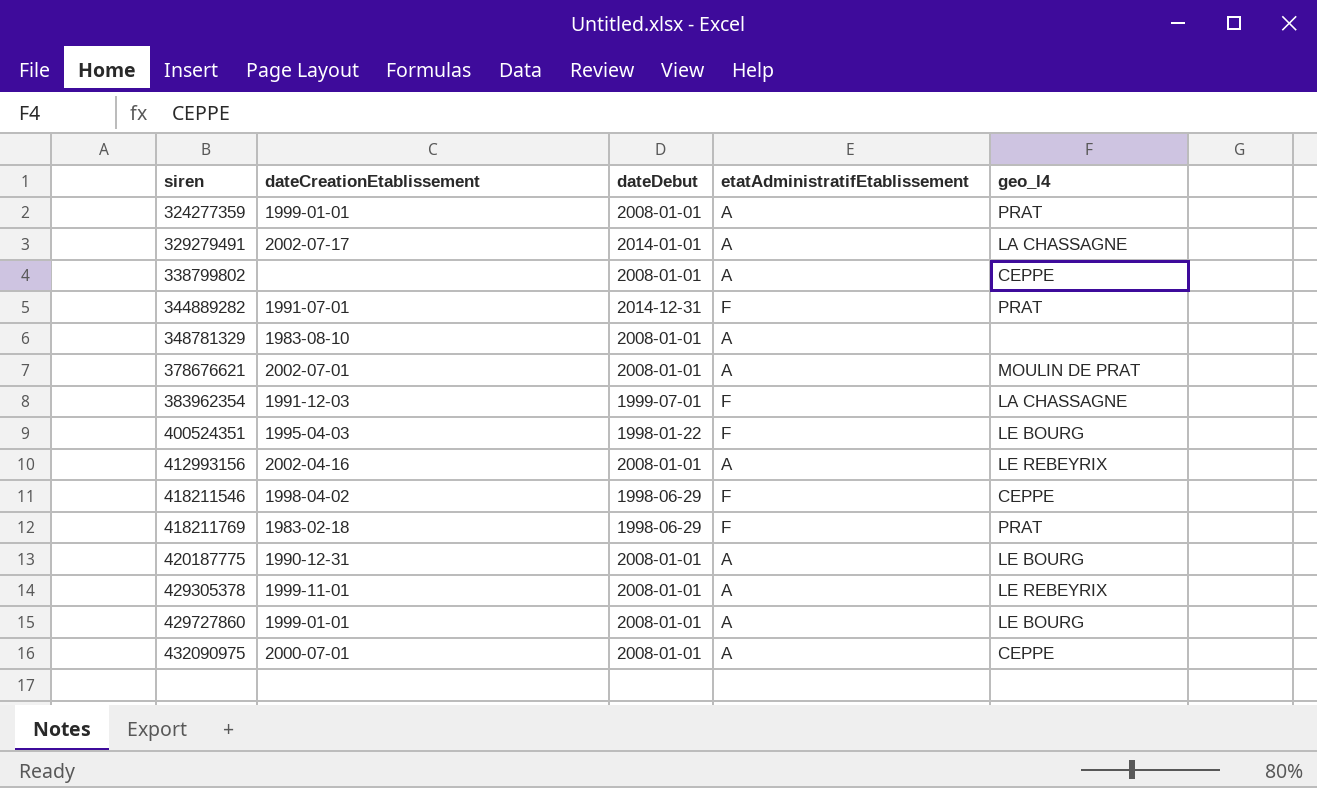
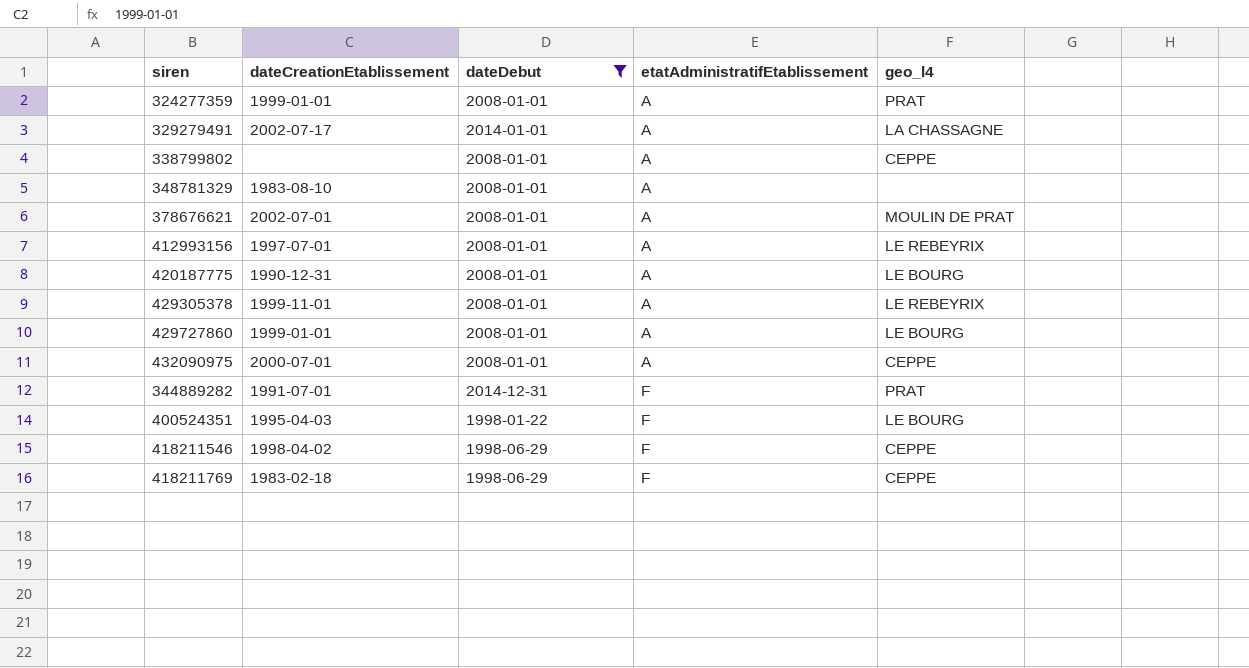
filter: none -> dateDebut != 1999-07-01
row order: siren ascending -> etatAdministratifEtablissement ascending
412993156 | dateCreationEtablissement: 2002-04-16 -> 1997-07-01
418211769 | geo_l4: PRAT -> CEPPE

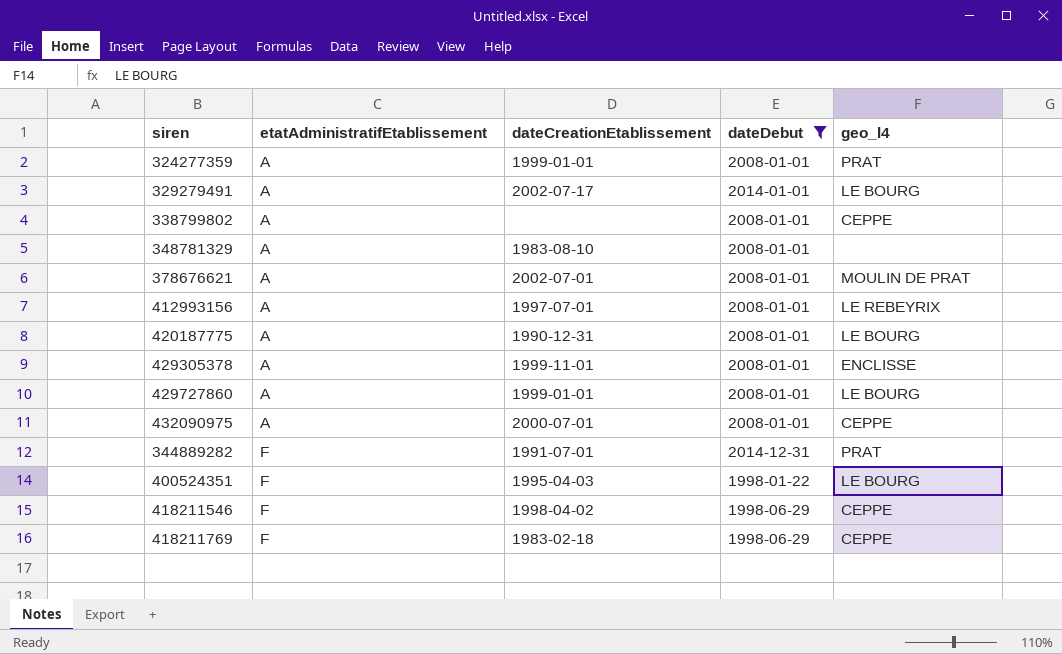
column etatAdministratifEtablissement | position: 4 -> 2
329279491 | geo_l4: LA CHASSAGNE -> LE BOURG
429305378 | geo_l4: LE REBEYRIX -> ENCLISSE

